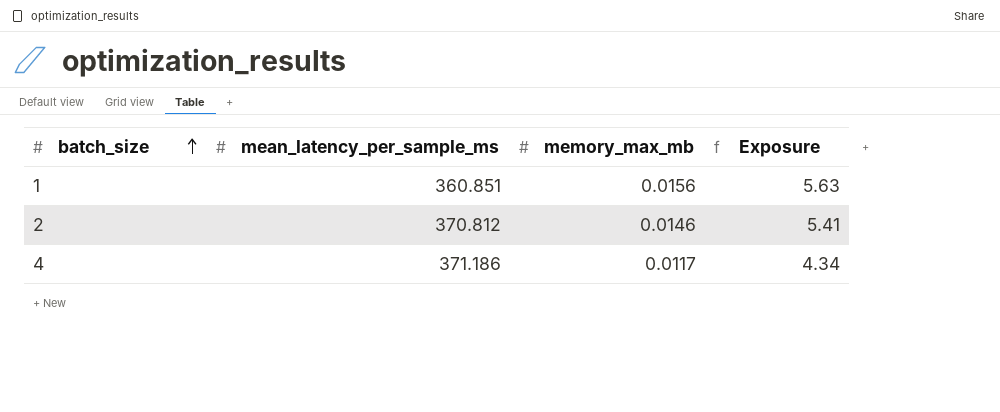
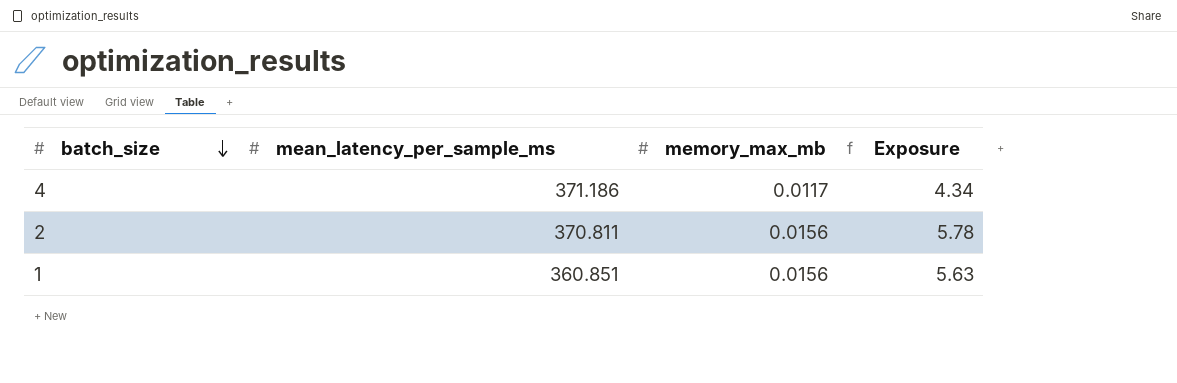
row order: batch_size ascending -> batch_size descending
2 | mean_latency_per_sample_ms: 370.812 -> 370.811
2 | memory_max_mb: 0.0146 -> 0.0156
2 | Exposure: 5.41 -> 5.78

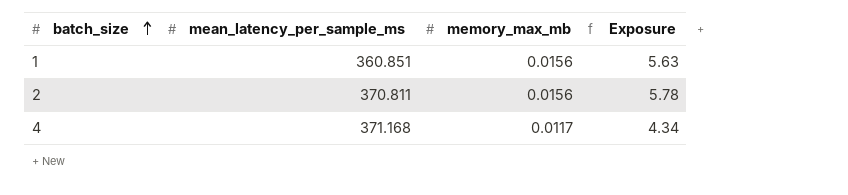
row order: batch_size descending -> batch_size ascending
4 | mean_latency_per_sample_ms: 371.186 -> 371.168

